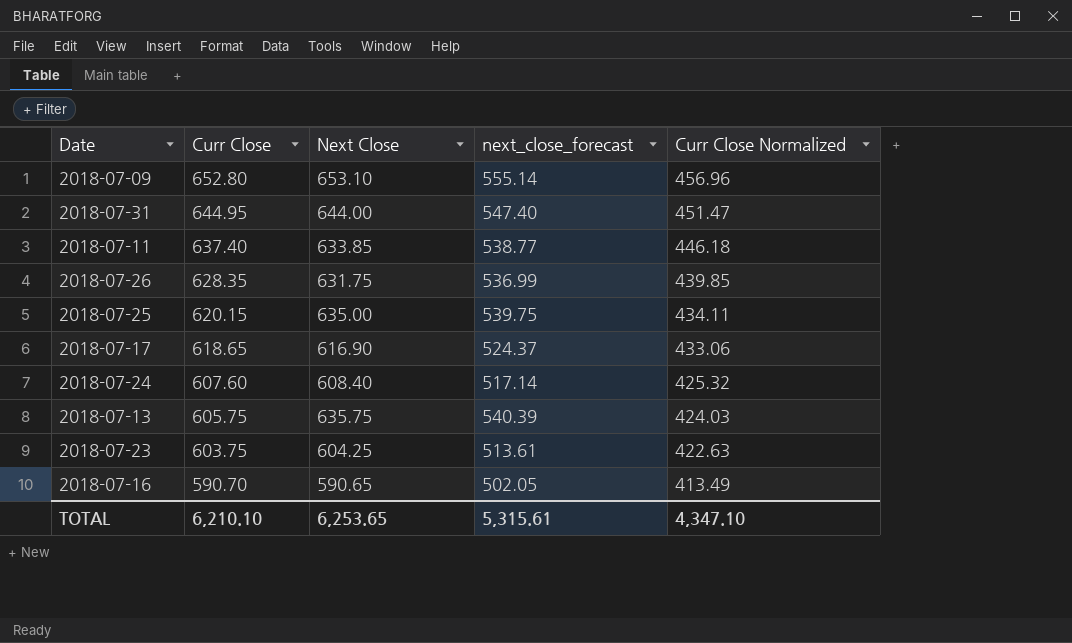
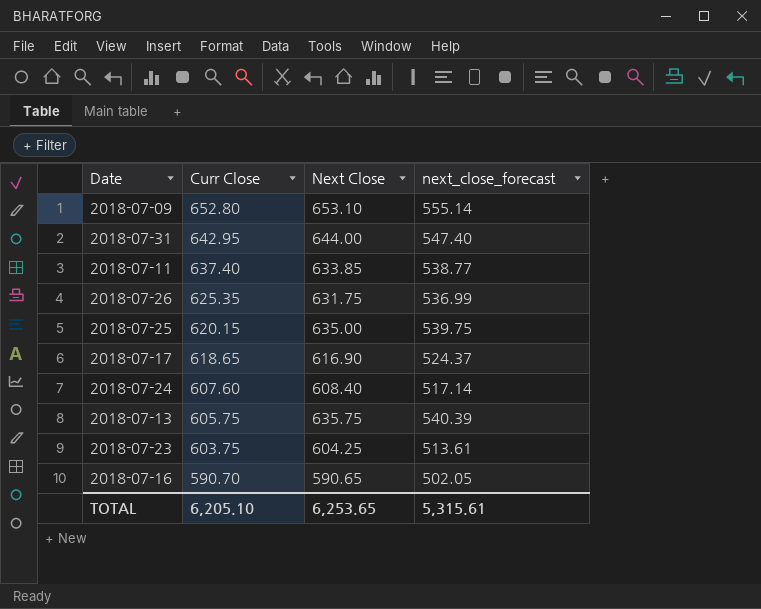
column Curr Close Normalized | formula: [Curr Close] * 0.7 -> none
2018-07-31 | Curr Close: 644.95 -> 642.95
2018-07-26 | Curr Close: 628.35 -> 625.35
TOTAL | Curr Close: 6,210.10 -> 6,205.10

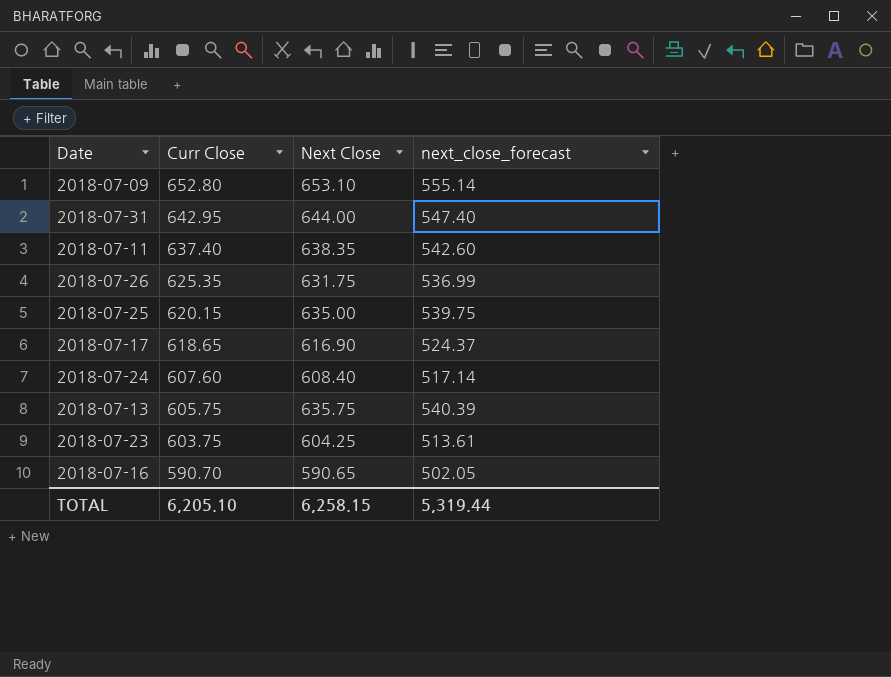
2018-07-11 | Next Close: 633.85 -> 638.35
2018-07-11 | next_close_forecast: 538.77 -> 542.60
TOTAL | Next Close: 6,253.65 -> 6,258.15
TOTAL | next_close_forecast: 5,315.61 -> 5,319.44

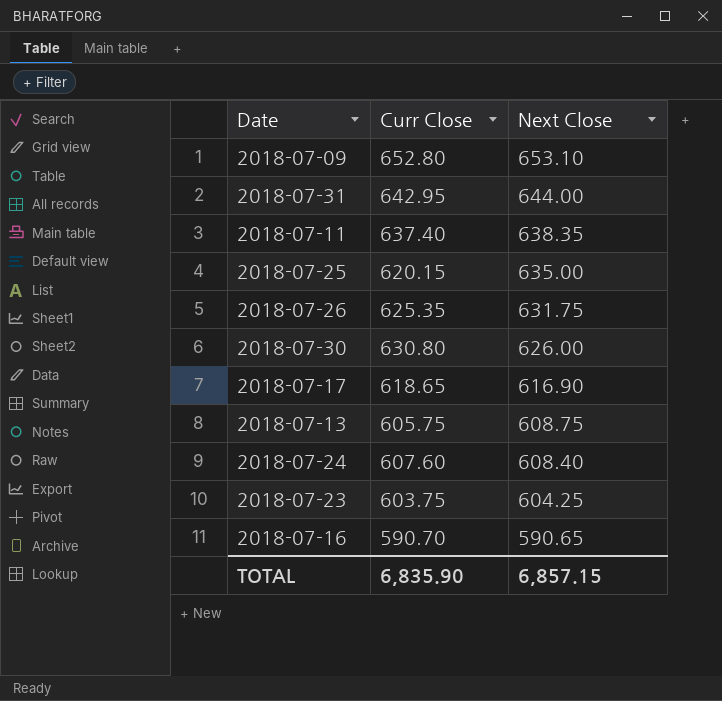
row order: Curr Close descending -> Next Close descending
column next_close_forecast | formula: [Next Close] * 0.85 -> none
row 2018-07-30: none -> 630.80 | 626.00
2018-07-13 | Next Close: 635.75 -> 608.75
TOTAL | Curr Close: 6,205.10 -> 6,835.90
TOTAL | Next Close: 6,258.15 -> 6,857.15

